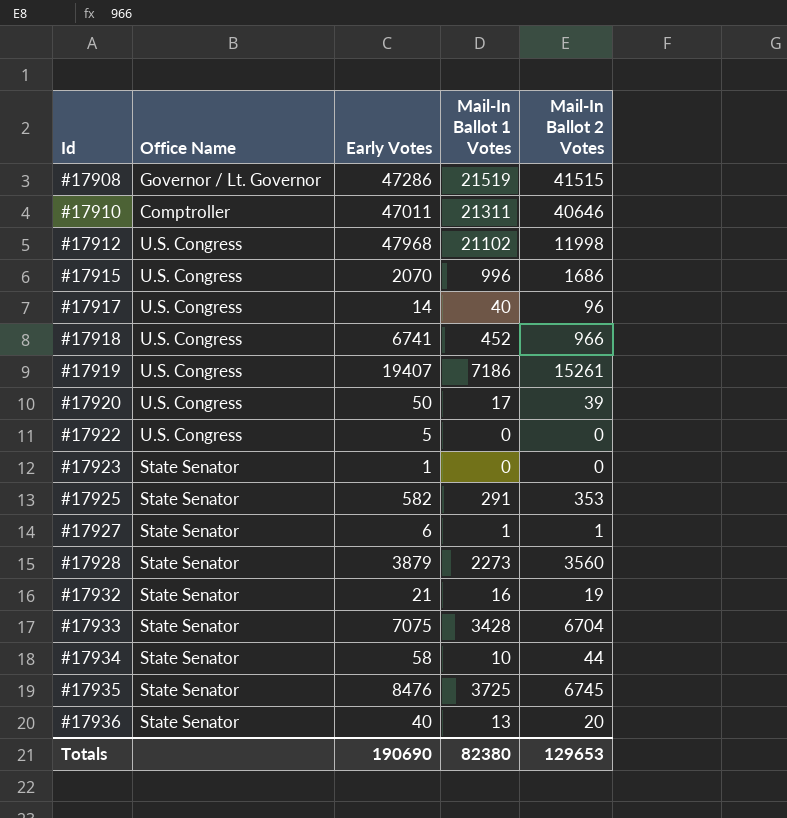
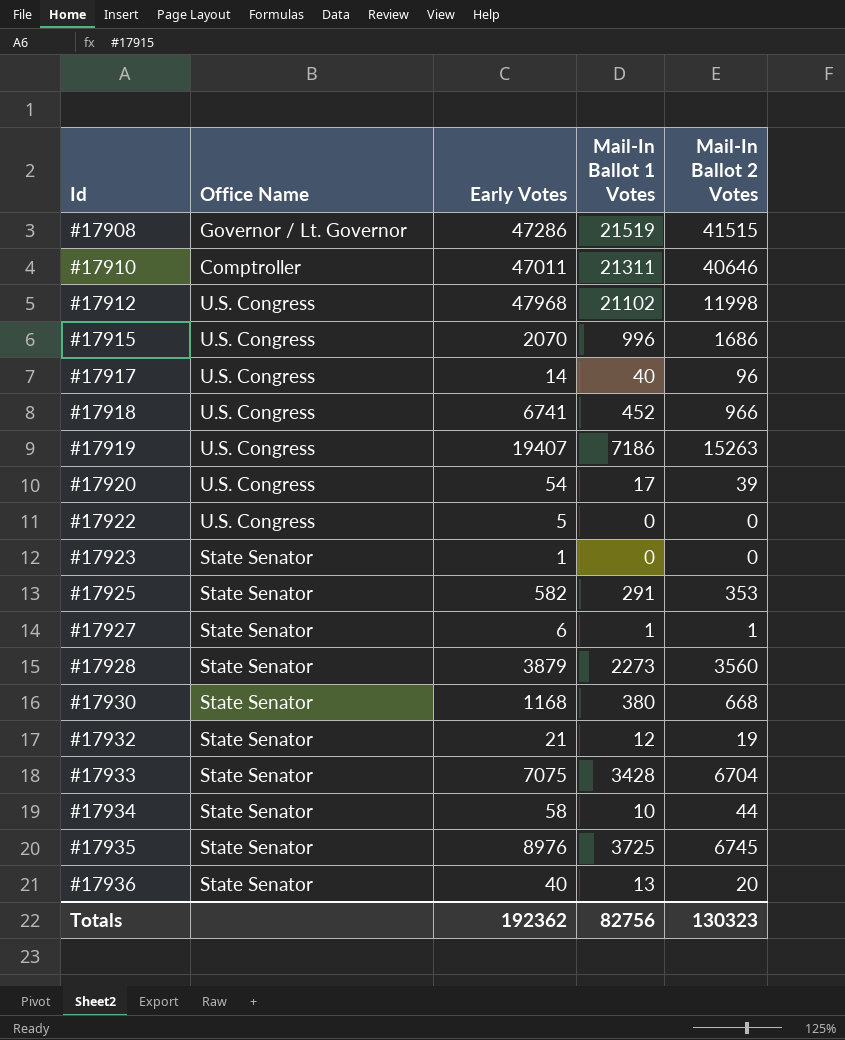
#17919 | Mail-In Ballot 2 Votes: 15261 -> 15263
#17920 | Early Votes: 50 -> 54
row #17930: none -> State Senator | 1168 | 380 | 668
#17932 | Mail-In Ballot 1 Votes: 16 -> 12
#17935 | Early Votes: 8476 -> 8976
Totals | Early Votes: 190690 -> 192362
Totals | Mail-In Ballot 1 Votes: 82380 -> 82756
Totals | Mail-In Ballot 2 Votes: 129653 -> 130323

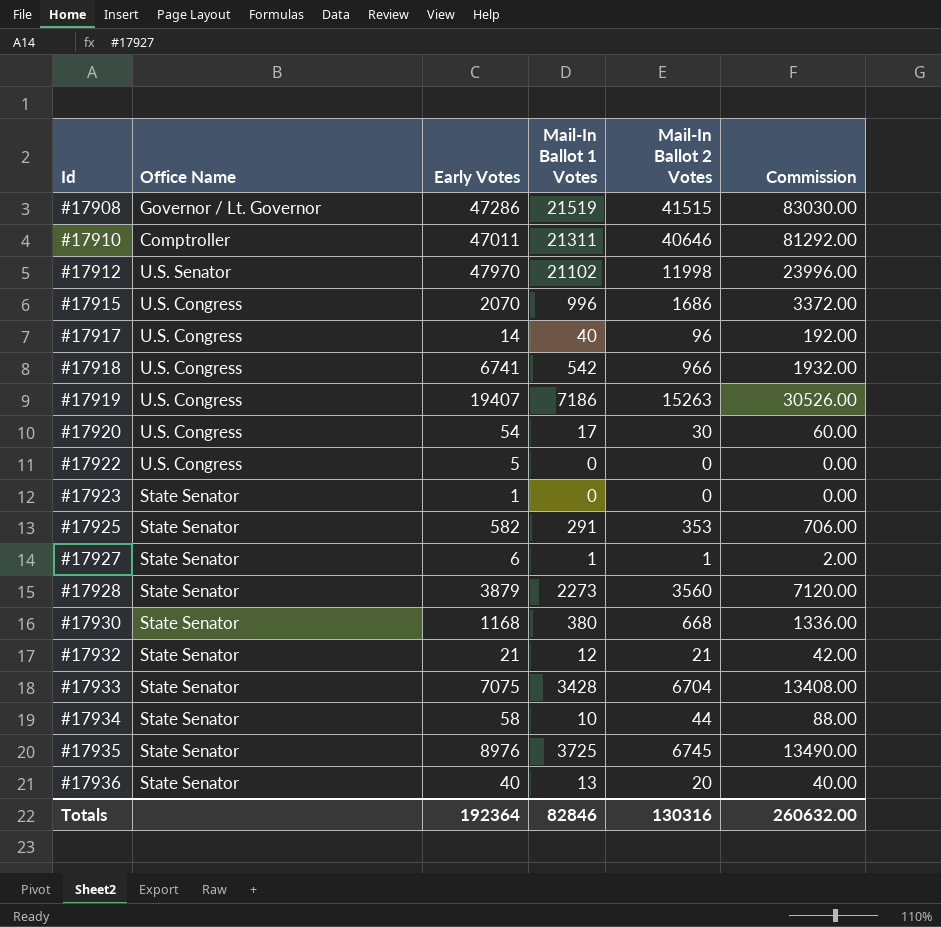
column Commission | formula: none -> [Mail-In Ballot 2 Votes] * 2
#17912 | Office Name: U.S. Congress -> U.S. Senator
#17912 | Early Votes: 47968 -> 47970
#17918 | Mail-In Ballot 1 Votes: 452 -> 542
#17920 | Mail-In Ballot 2 Votes: 39 -> 30
#17932 | Mail-In Ballot 2 Votes: 19 -> 21
Totals | Early Votes: 192362 -> 192364
Totals | Mail-In Ballot 1 Votes: 82756 -> 82846
Totals | Mail-In Ballot 2 Votes: 130323 -> 130316

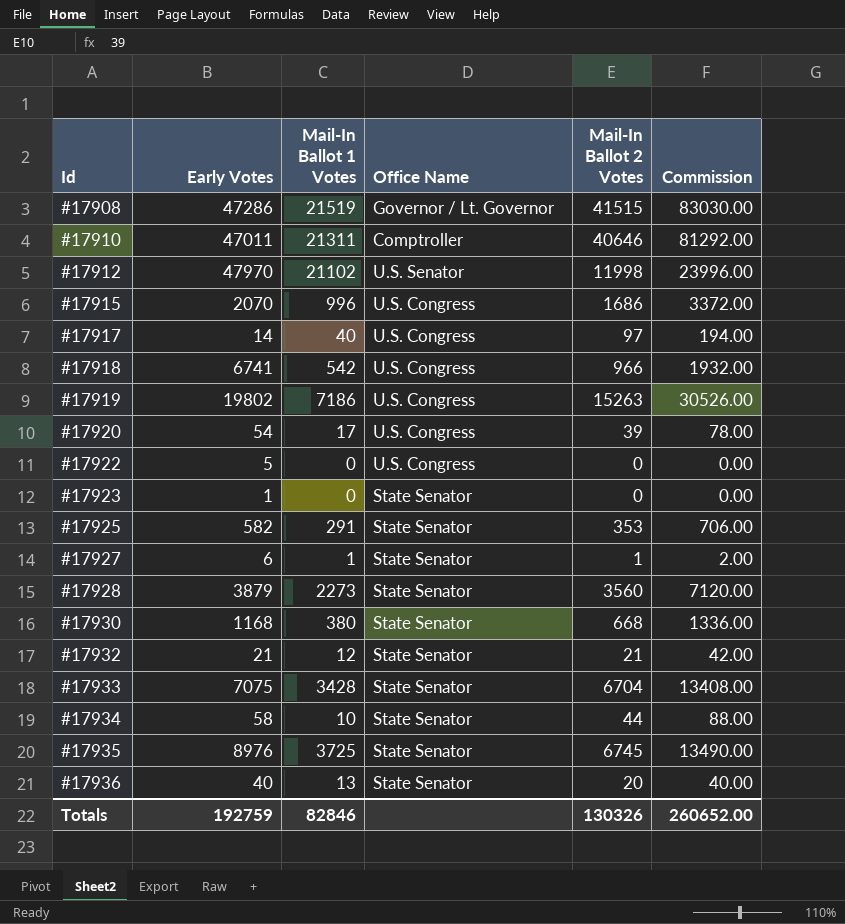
column Office Name | position: 2 -> 4
#17917 | Mail-In Ballot 2 Votes: 96 -> 97
#17917 | Commission: 192.00 -> 194.00
#17919 | Early Votes: 19407 -> 19802
#17920 | Mail-In Ballot 2 Votes: 30 -> 39
#17920 | Commission: 60.00 -> 78.00
Totals | Early Votes: 192364 -> 192759
Totals | Mail-In Ballot 2 Votes: 130316 -> 130326
Totals | Commission: 260632.00 -> 260652.00

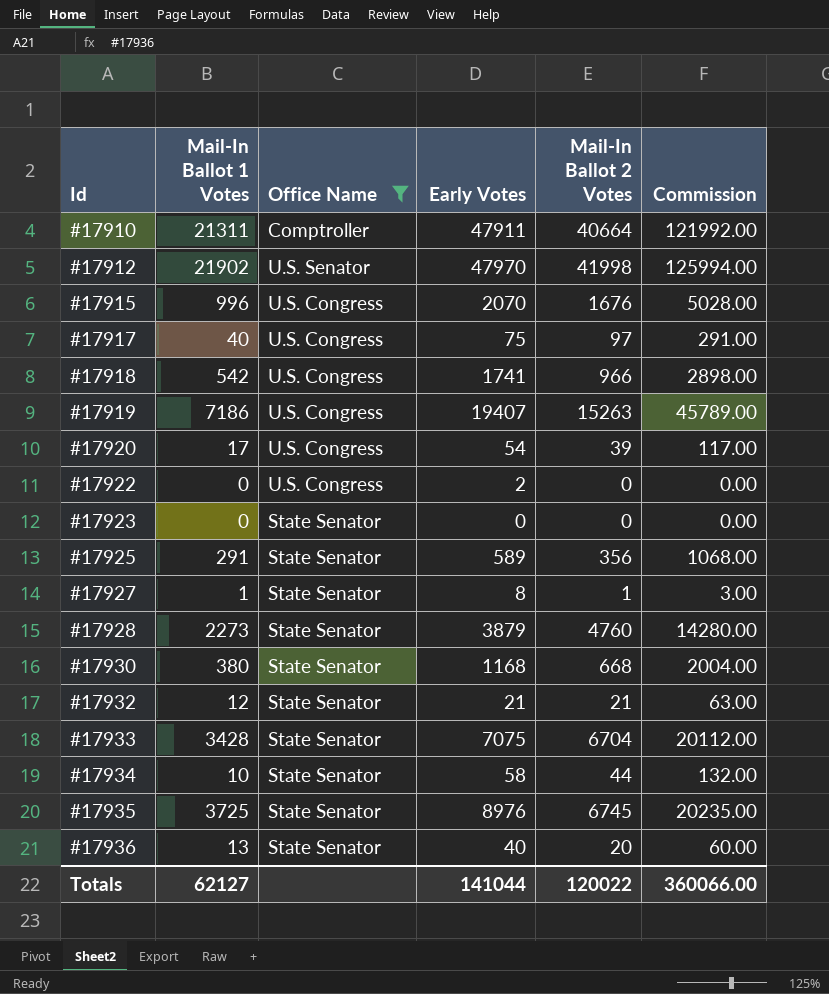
filter: none -> Office Name != Governor / Lt. Governor
column Early Votes | position: 2 -> 4
column Commission | formula: [Mail-In Ballot 2 Votes] * 2 -> [Mail-In Ballot 2 Votes] * 3
#17910 | Early Votes: 47011 -> 47911
#17910 | Mail-In Ballot 2 Votes: 40646 -> 40664
#17912 | Mail-In Ballot 1 Votes: 21102 -> 21902
#17912 | Mail-In Ballot 2 Votes: 11998 -> 41998
#17915 | Mail-In Ballot 2 Votes: 1686 -> 1676
#17917 | Early Votes: 14 -> 75
#17918 | Early Votes: 6741 -> 1741
#17919 | Early Votes: 19802 -> 19407
#17922 | Early Votes: 5 -> 2
#17923 | Early Votes: 1 -> 0
#17925 | Early Votes: 582 -> 589
#17925 | Mail-In Ballot 2 Votes: 353 -> 356
#17927 | Early Votes: 6 -> 8
#17928 | Mail-In Ballot 2 Votes: 3560 -> 4760
Totals | Mail-In Ballot 1 Votes: 82846 -> 62127
Totals | Early Votes: 192759 -> 141044
Totals | Mail-In Ballot 2 Votes: 130326 -> 120022
Totals | Commission: 260652.00 -> 360066.00

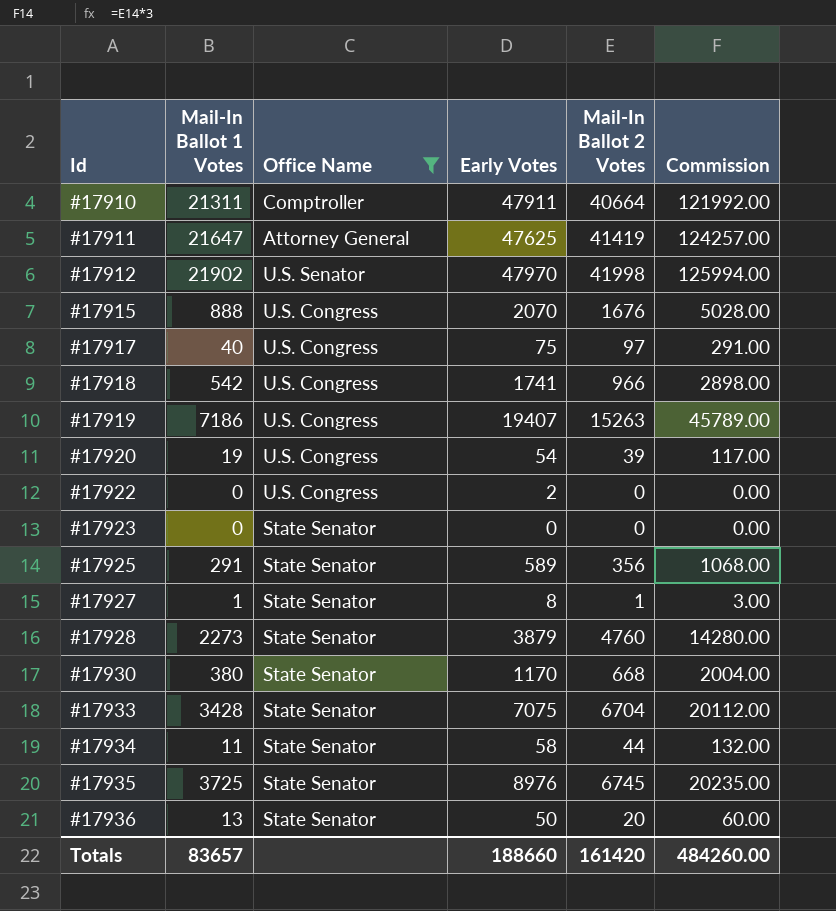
row #17932: 12 | State Senator | 21 | 21 | 63.00 -> none
row #17911: none -> 21647 | Attorney General | 47625 | 41419 | 124257.00
#17915 | Mail-In Ballot 1 Votes: 996 -> 888
#17920 | Mail-In Ballot 1 Votes: 17 -> 19
#17930 | Early Votes: 1168 -> 1170
#17934 | Mail-In Ballot 1 Votes: 10 -> 11
#17936 | Early Votes: 40 -> 50
Totals | Mail-In Ballot 1 Votes: 62127 -> 83657
Totals | Early Votes: 141044 -> 188660
Totals | Mail-In Ballot 2 Votes: 120022 -> 161420
Totals | Commission: 360066.00 -> 484260.00

